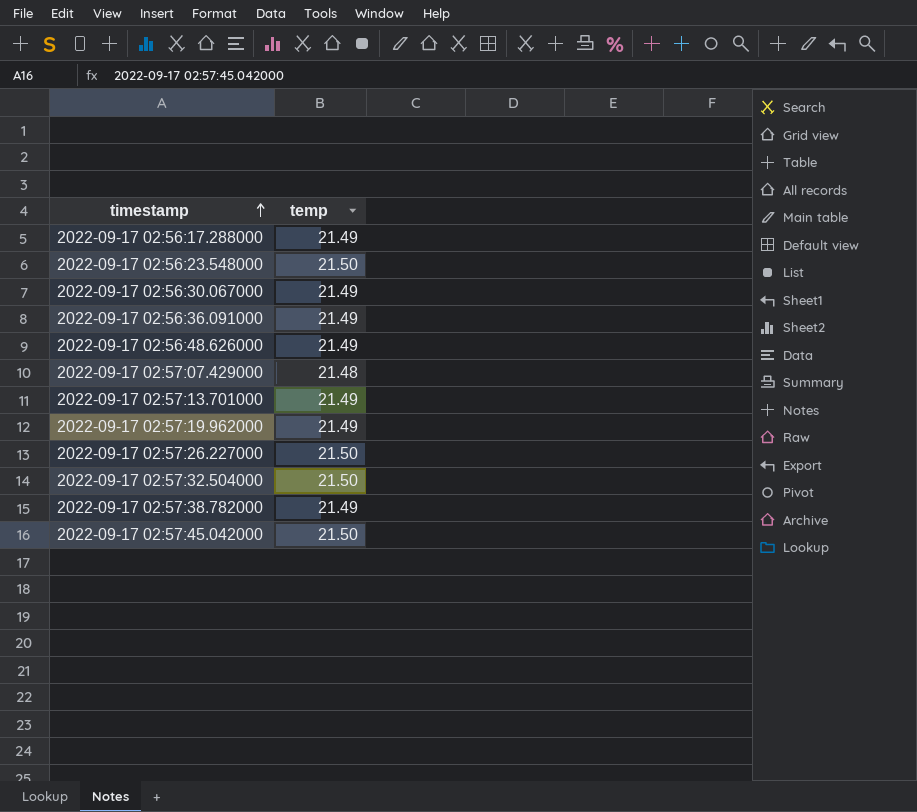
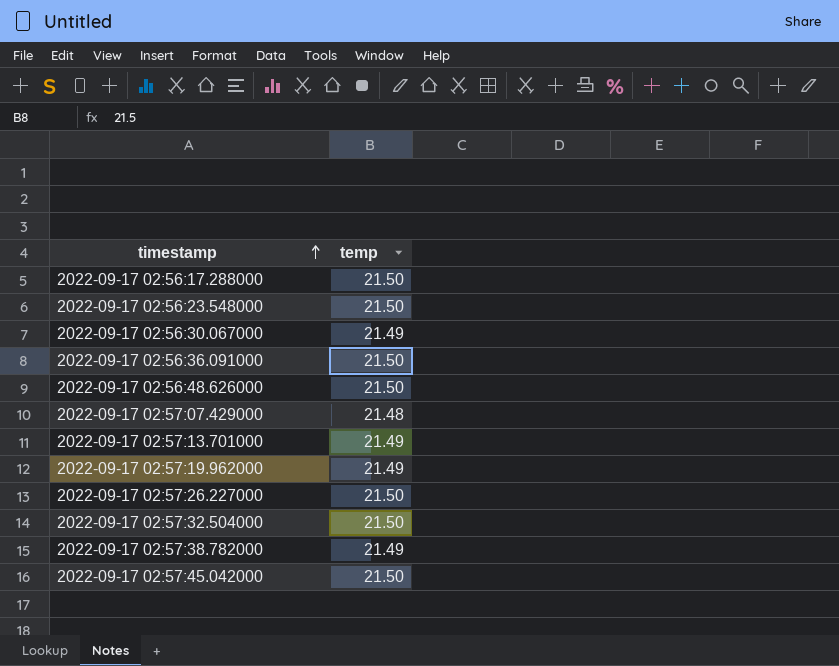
2022-09-17 02:56:17.288000 | temp: 21.49 -> 21.50
2022-09-17 02:56:36.091000 | temp: 21.49 -> 21.50
2022-09-17 02:56:48.626000 | temp: 21.49 -> 21.50

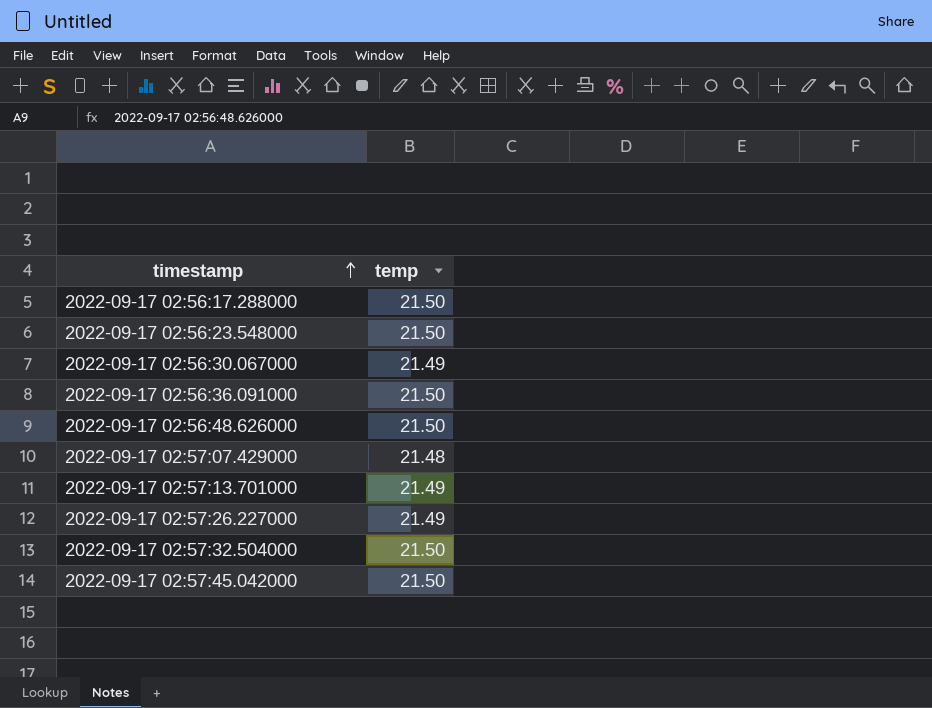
row 2022-09-17 02:57:19.962000: 21.49 -> none
row 2022-09-17 02:57:38.782000: 21.49 -> none
2022-09-17 02:57:26.227000 | temp: 21.50 -> 21.49

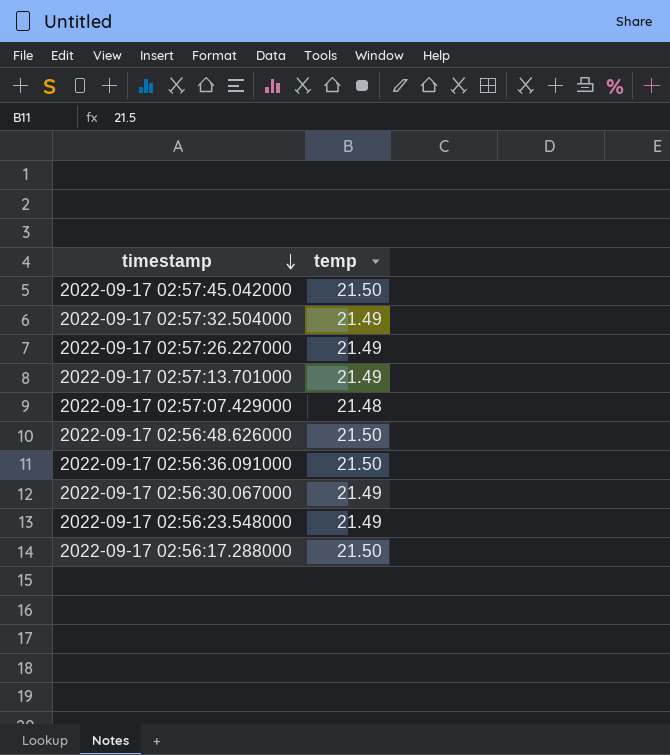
row order: timestamp ascending -> timestamp descending
2022-09-17 02:57:32.504000 | temp: 21.50 -> 21.49
2022-09-17 02:56:23.548000 | temp: 21.50 -> 21.49

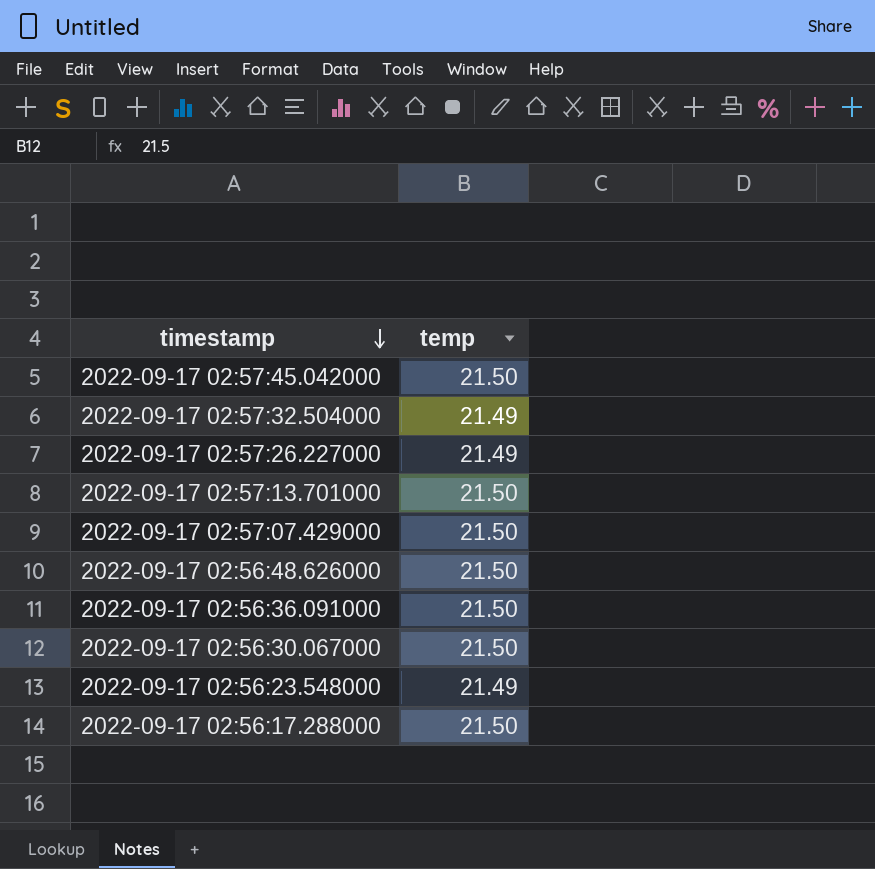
2022-09-17 02:57:13.701000 | temp: 21.49 -> 21.50
2022-09-17 02:57:07.429000 | temp: 21.48 -> 21.50
2022-09-17 02:56:30.067000 | temp: 21.49 -> 21.50

